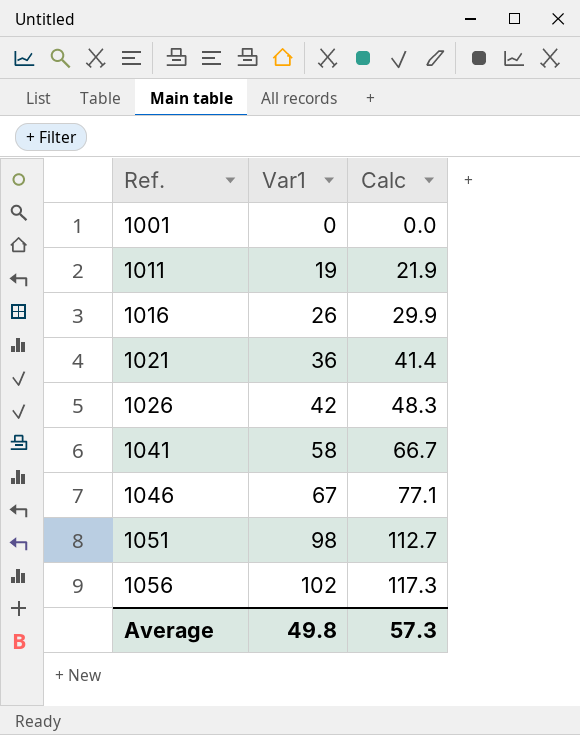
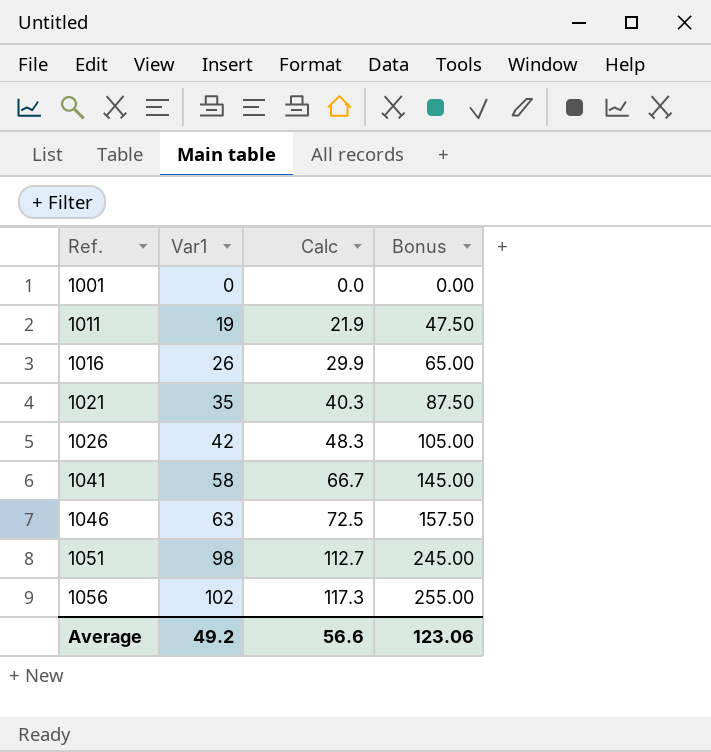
column Bonus | formula: none -> [Var1] * 2.5
1021 | Var1: 36 -> 35
1021 | Calc: 41.4 -> 40.3
1046 | Var1: 67 -> 63
1046 | Calc: 77.1 -> 72.5
Average | Var1: 49.8 -> 49.2
Average | Calc: 57.3 -> 56.6

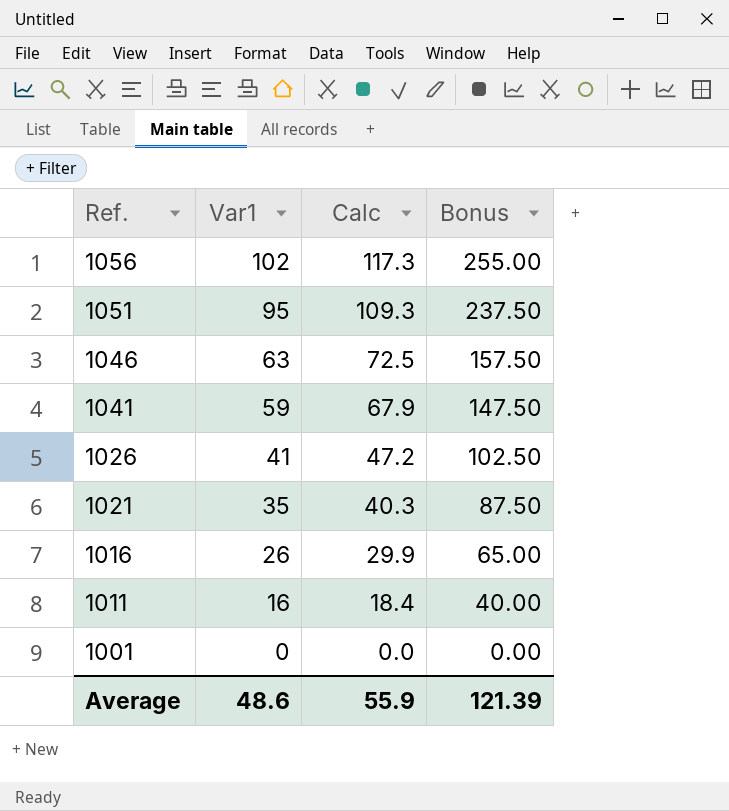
row order: Ref. ascending -> Ref. descending
1051 | Var1: 98 -> 95
1051 | Calc: 112.7 -> 109.3
1051 | Bonus: 245.00 -> 237.50
1041 | Var1: 58 -> 59
1041 | Calc: 66.7 -> 67.9
1041 | Bonus: 145.00 -> 147.50
1026 | Var1: 42 -> 41
1026 | Calc: 48.3 -> 47.2
1026 | Bonus: 105.00 -> 102.50
1011 | Var1: 19 -> 16
1011 | Calc: 21.9 -> 18.4
1011 | Bonus: 47.50 -> 40.00
Average | Var1: 49.2 -> 48.6
Average | Calc: 56.6 -> 55.9
Average | Bonus: 123.06 -> 121.39

